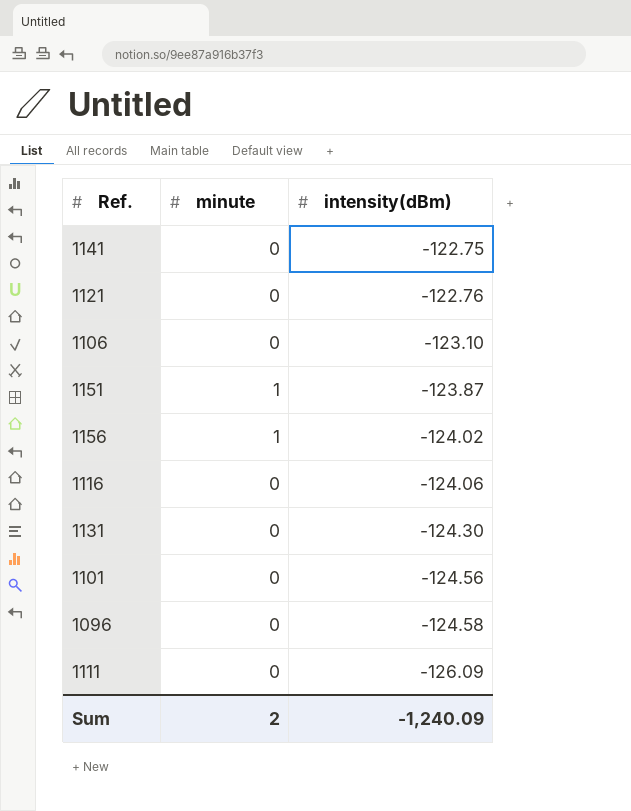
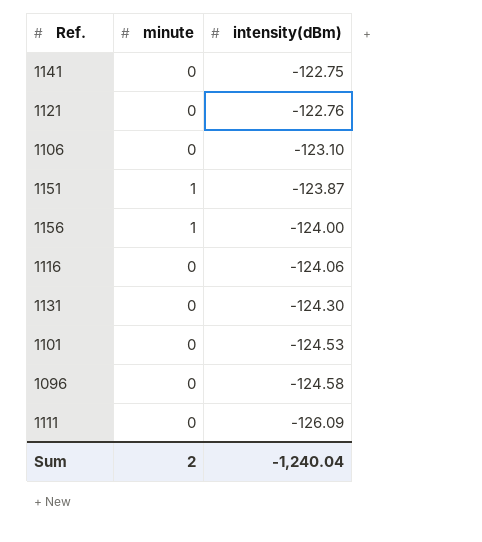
1156 | intensity(dBm): -124.02 -> -124.00
1101 | intensity(dBm): -124.56 -> -124.53
Sum | intensity(dBm): -1,240.09 -> -1,240.04

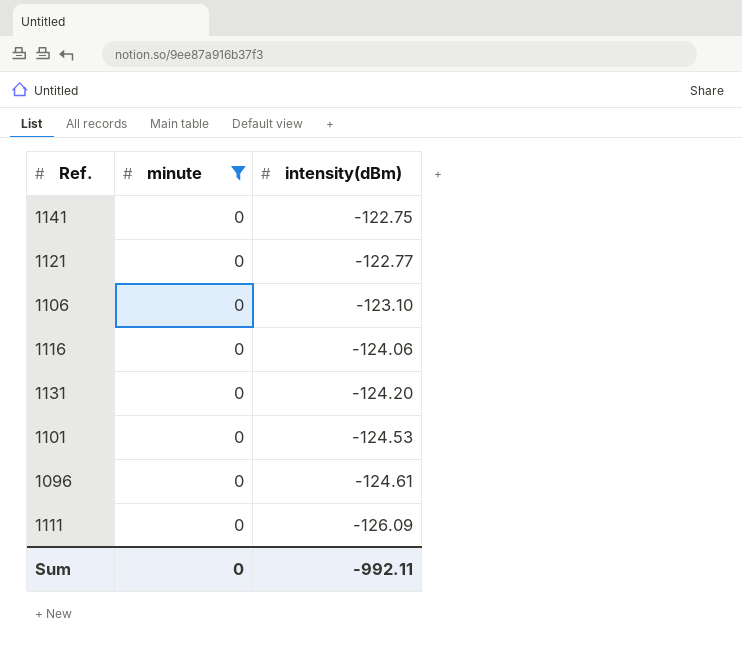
filter: none -> minute = 0
1121 | intensity(dBm): -122.76 -> -122.77
1131 | intensity(dBm): -124.30 -> -124.20
1096 | intensity(dBm): -124.58 -> -124.61
Sum | minute: 2 -> 0
Sum | intensity(dBm): -1,240.04 -> -992.11

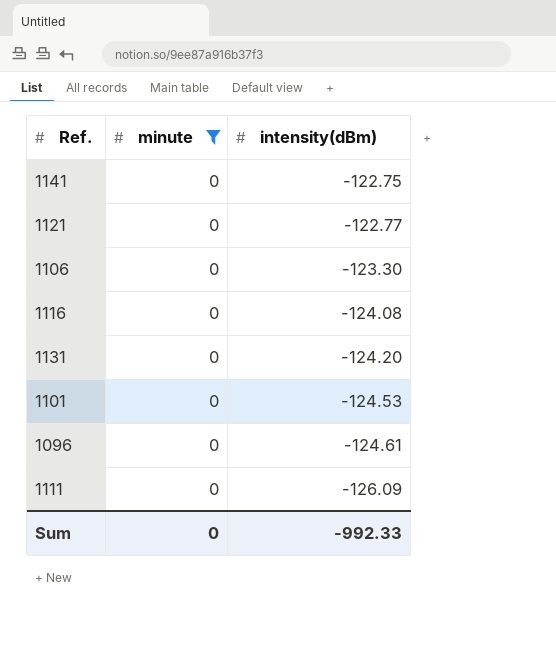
1106 | intensity(dBm): -123.10 -> -123.30
1116 | intensity(dBm): -124.06 -> -124.08
Sum | intensity(dBm): -992.11 -> -992.33

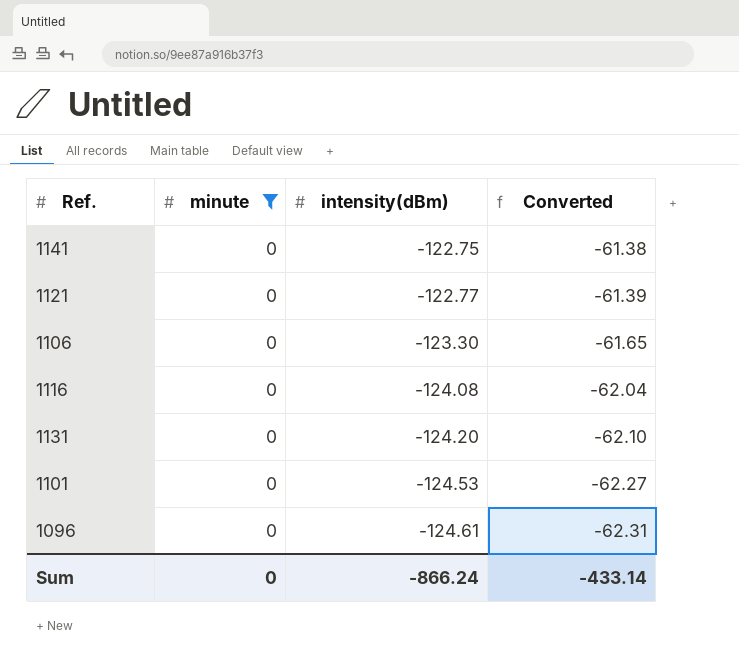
column Converted | formula: none -> [intensity(dBm)] * 0.5
row 1111: 0 | -126.09 -> none
Sum | intensity(dBm): -992.33 -> -866.24

